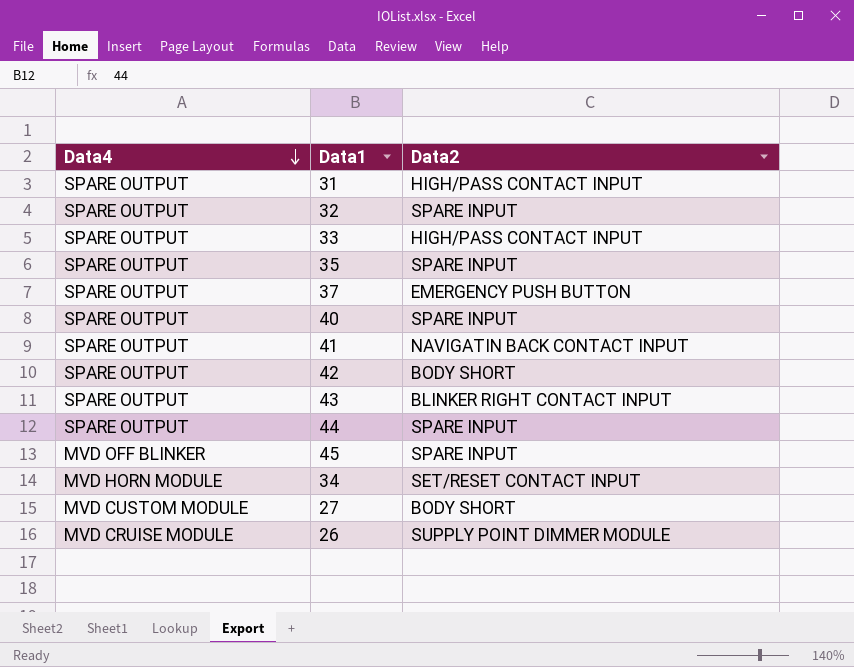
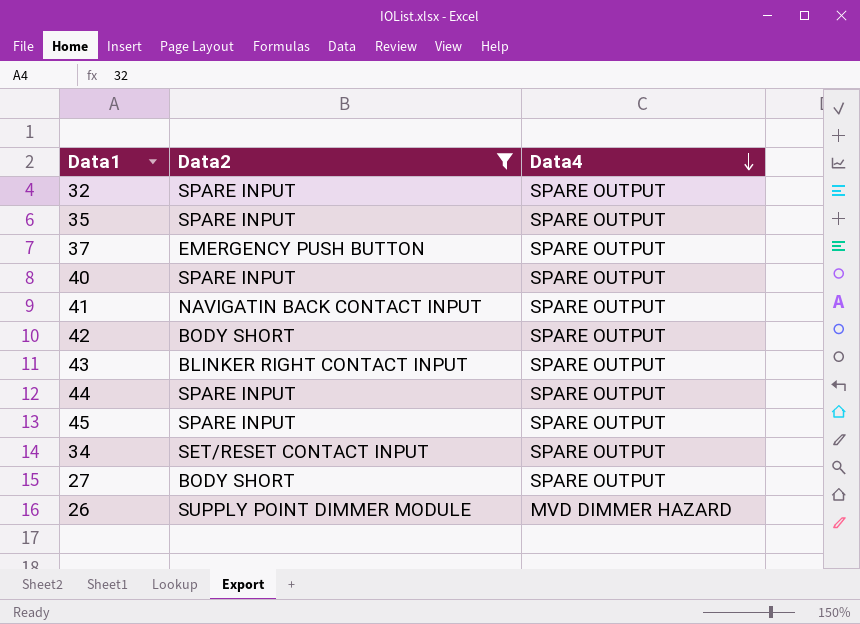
filter: none -> Data2 != HIGH/PASS CONTACT INPUT
column Data4 | position: 1 -> 3
45 | Data4: MVD OFF BLINKER -> SPARE OUTPUT
34 | Data4: MVD HORN MODULE -> SPARE OUTPUT
27 | Data4: MVD CUSTOM MODULE -> SPARE OUTPUT
26 | Data4: MVD CRUISE MODULE -> MVD DIMMER HAZARD

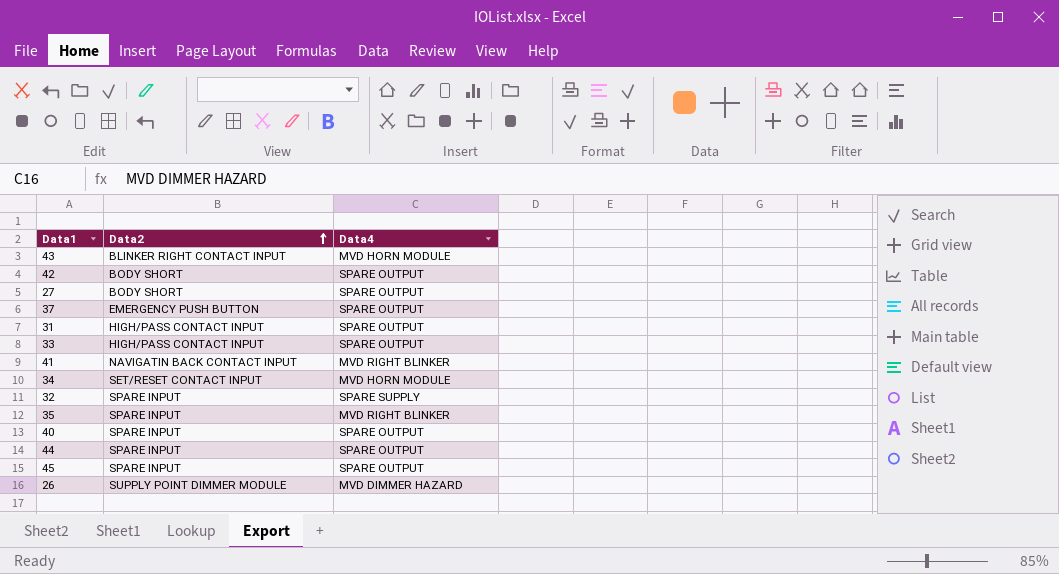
filter: Data2 != HIGH/PASS CONTACT INPUT -> none
row order: Data4 descending -> Data2 ascending
43 | Data4: SPARE OUTPUT -> MVD HORN MODULE
41 | Data4: SPARE OUTPUT -> MVD RIGHT BLINKER
34 | Data4: SPARE OUTPUT -> MVD HORN MODULE
32 | Data4: SPARE OUTPUT -> SPARE SUPPLY
35 | Data4: SPARE OUTPUT -> MVD RIGHT BLINKER

